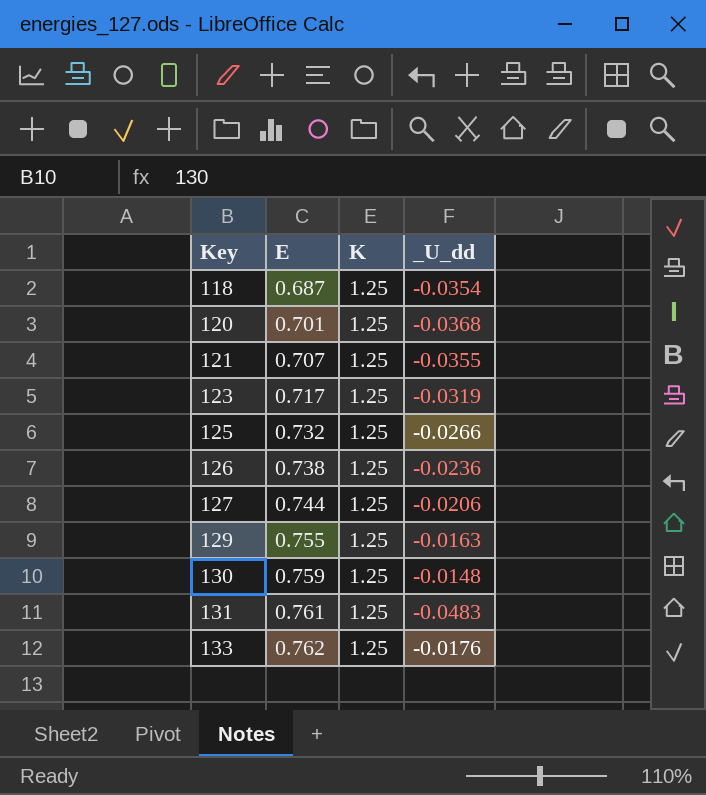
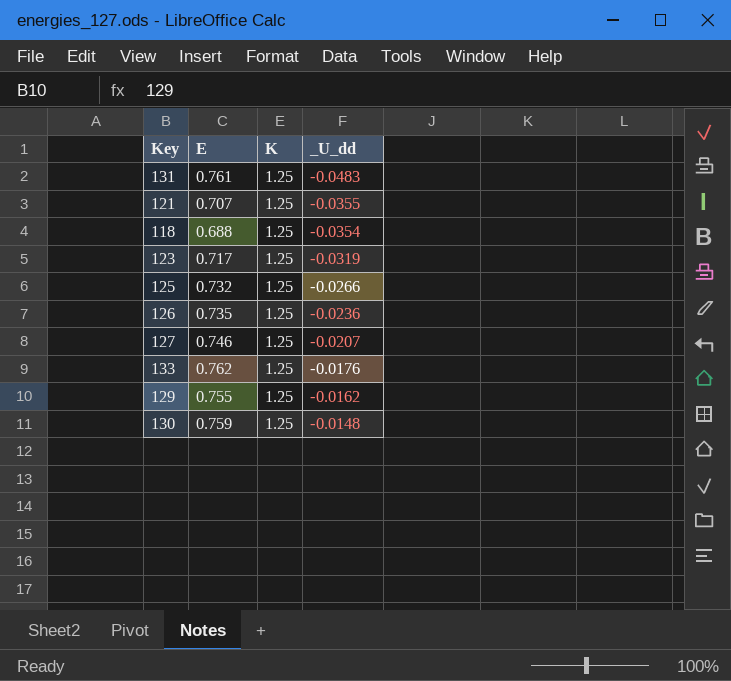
row order: Key ascending -> _U_dd ascending
row 120: 0.701 | 1.25 | -0.0368 -> none
118 | E: 0.687 -> 0.688
126 | E: 0.738 -> 0.735
127 | E: 0.744 -> 0.746
127 | _U_dd: -0.0206 -> -0.0207
129 | _U_dd: -0.0163 -> -0.0162

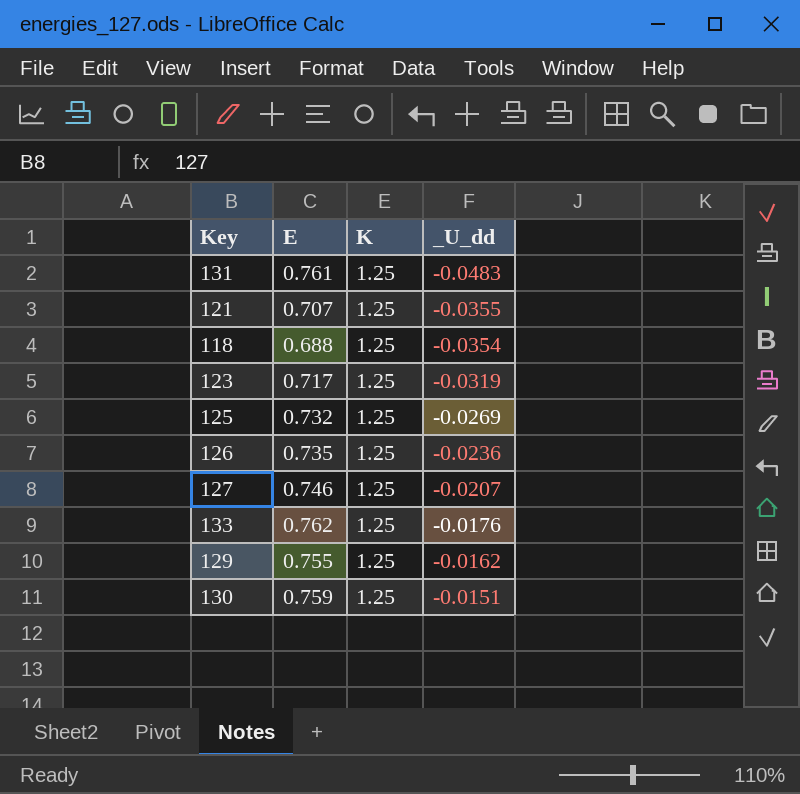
125 | _U_dd: -0.0266 -> -0.0269
130 | _U_dd: -0.0148 -> -0.0151

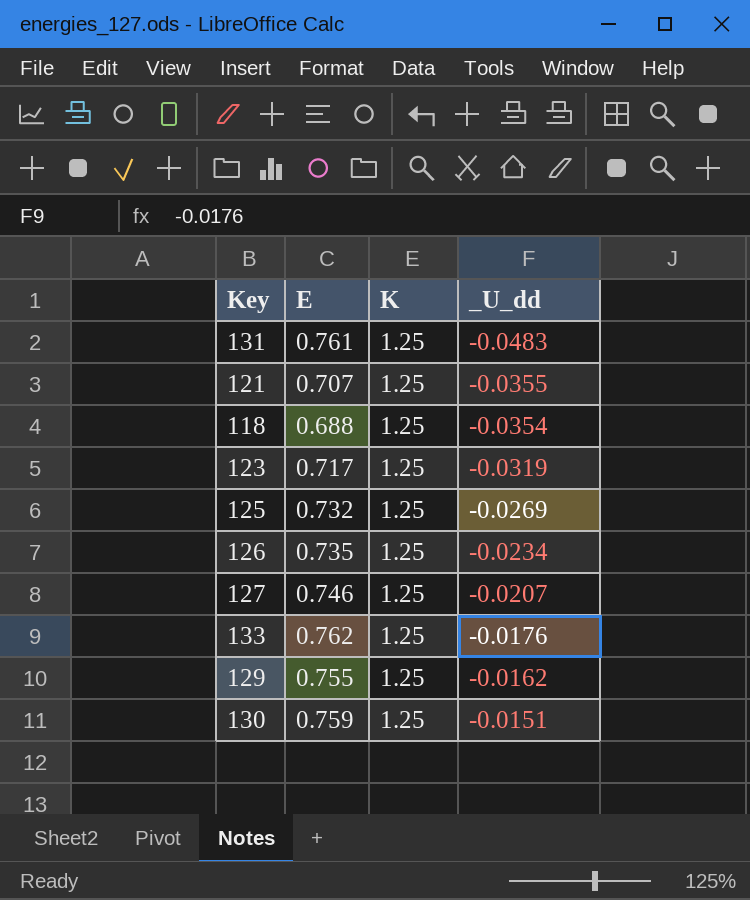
126 | _U_dd: -0.0236 -> -0.0234

